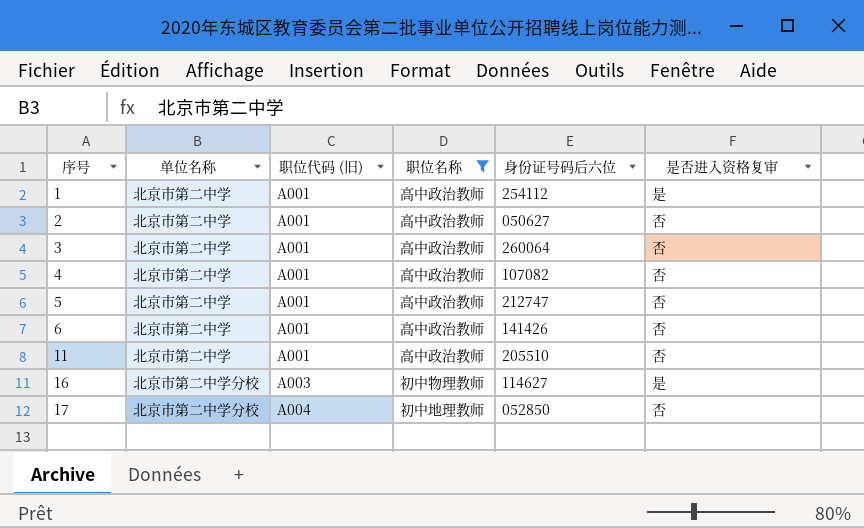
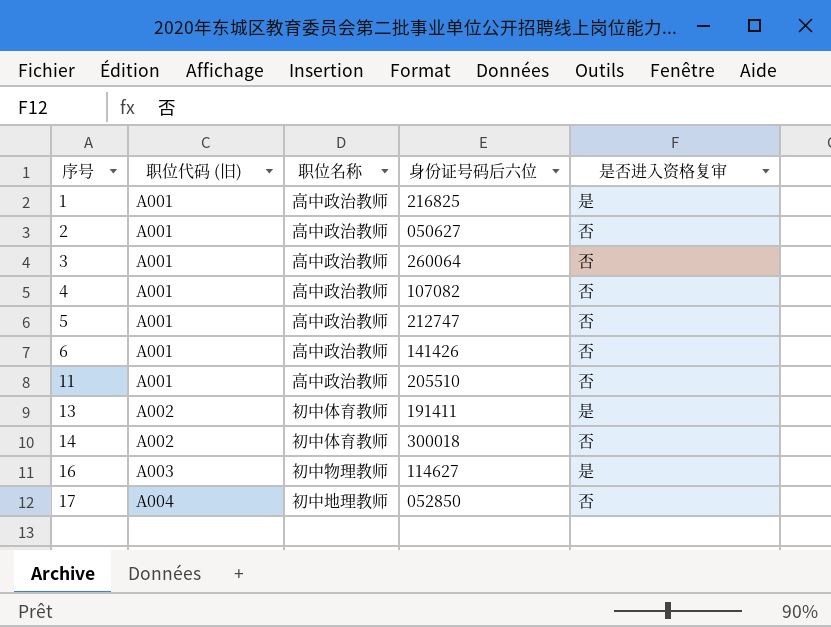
filter: 职位名称 != 初中体育教师 -> none
column 单位名称 | position: 2 -> none
1 | 身份证号码后六位: 254112 -> 216825

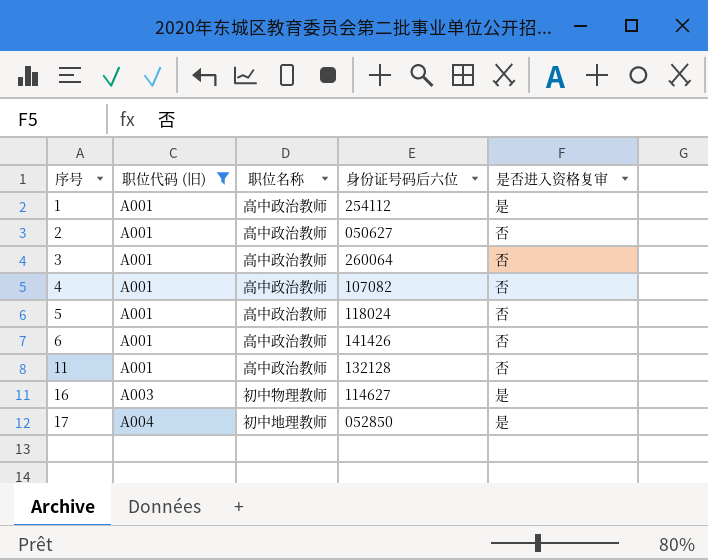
filter: none -> 职位代码 (旧) != A002
1 | 身份证号码后六位: 216825 -> 254112
5 | 身份证号码后六位: 212747 -> 118024
11 | 身份证号码后六位: 205510 -> 132128
17 | 是否进入资格复审: 否 -> 是

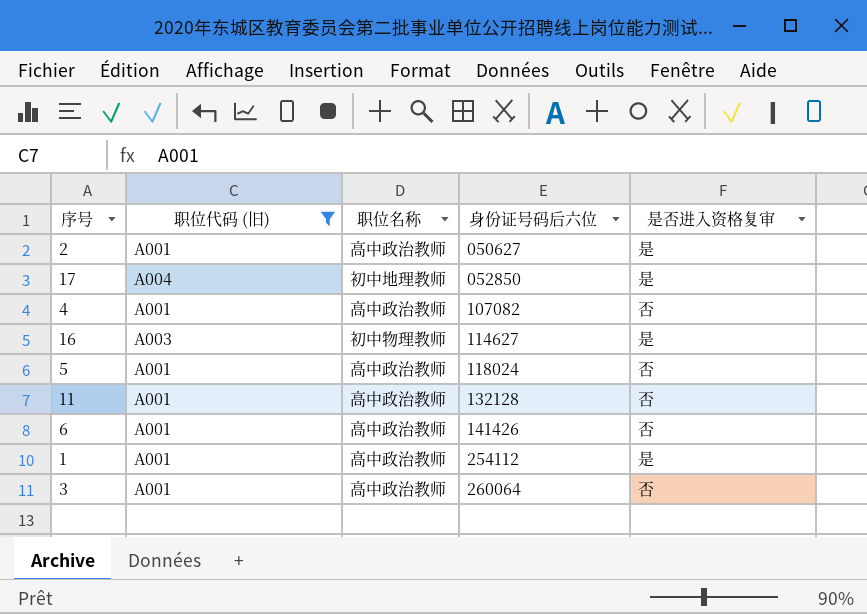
row order: 序号 ascending -> 身份证号码后六位 ascending
2 | 是否进入资格复审: 否 -> 是

